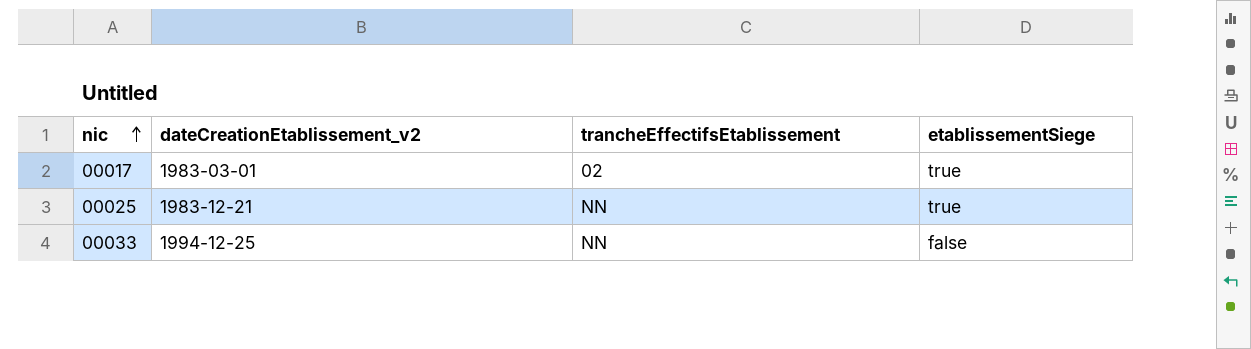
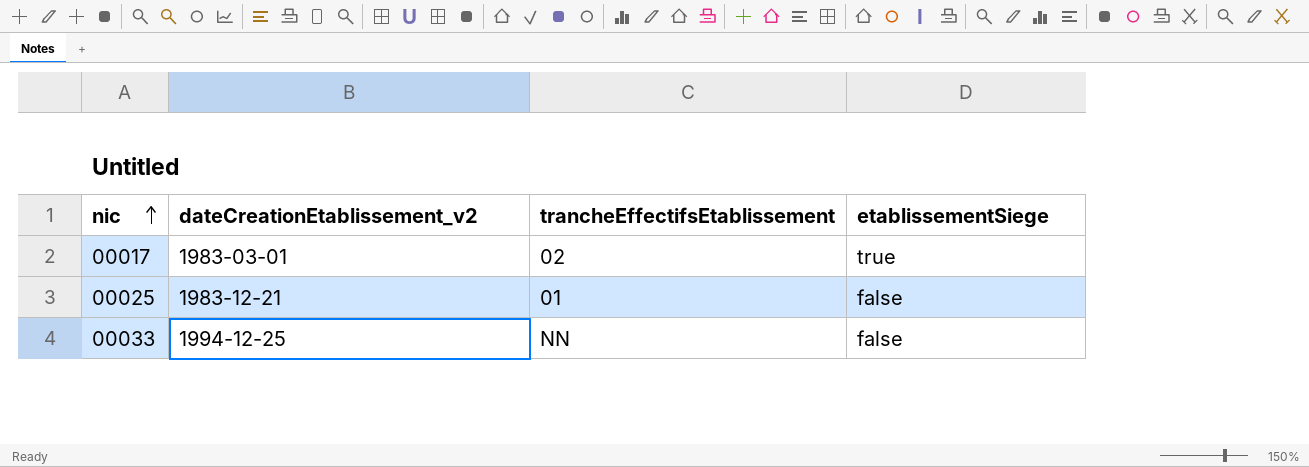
00025 | trancheEffectifsEtablissement: NN -> 01
00025 | etablissementSiege: true -> false

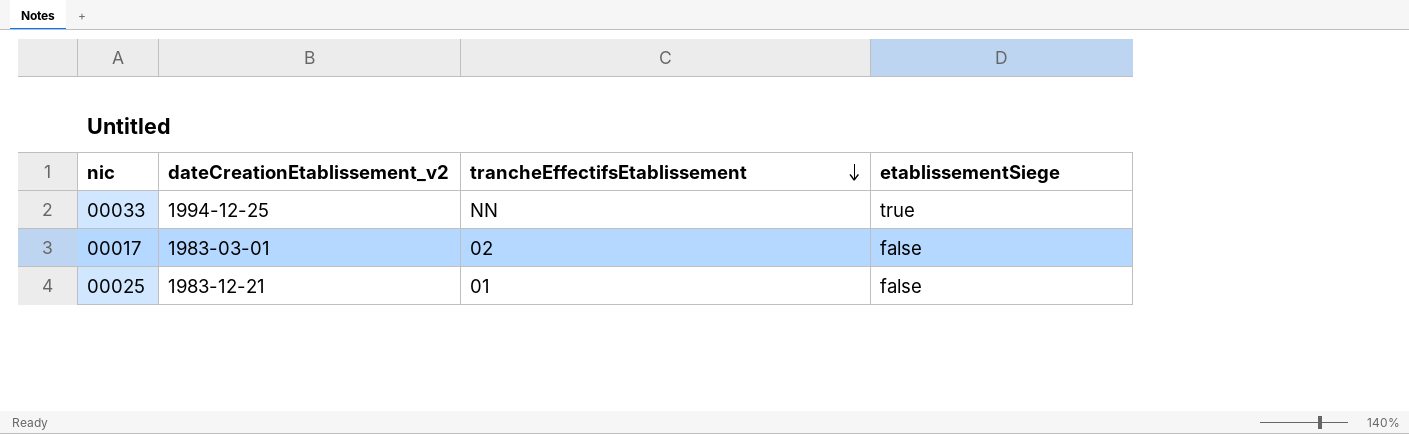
row order: nic ascending -> trancheEffectifsEtablissement descending
00033 | etablissementSiege: false -> true
00017 | etablissementSiege: true -> false

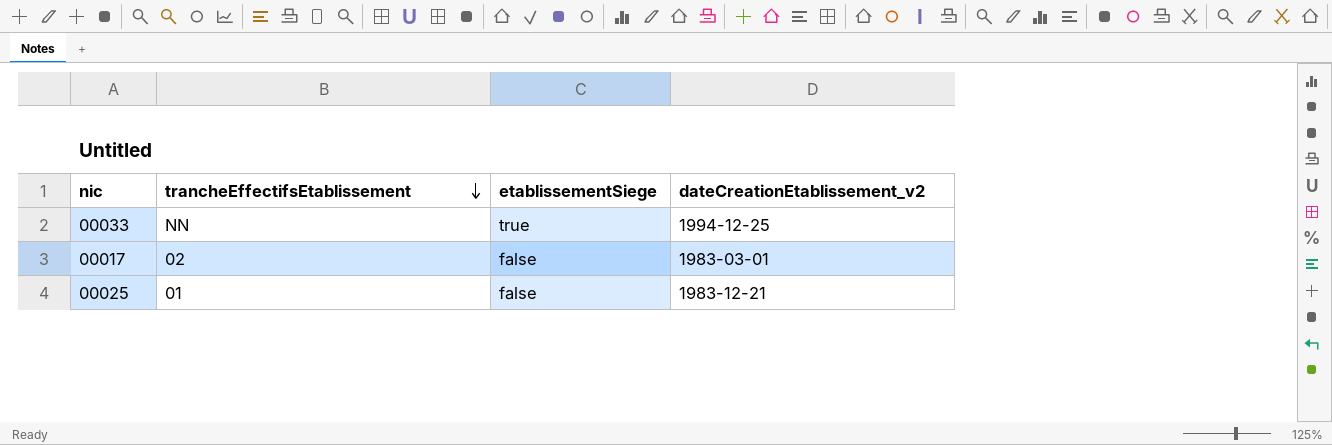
column dateCreationEtablissement_v2 | position: 2 -> 4

